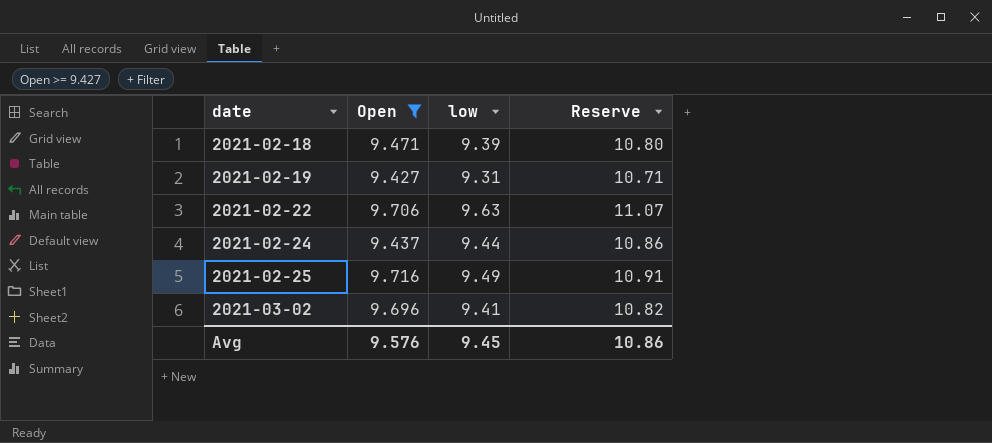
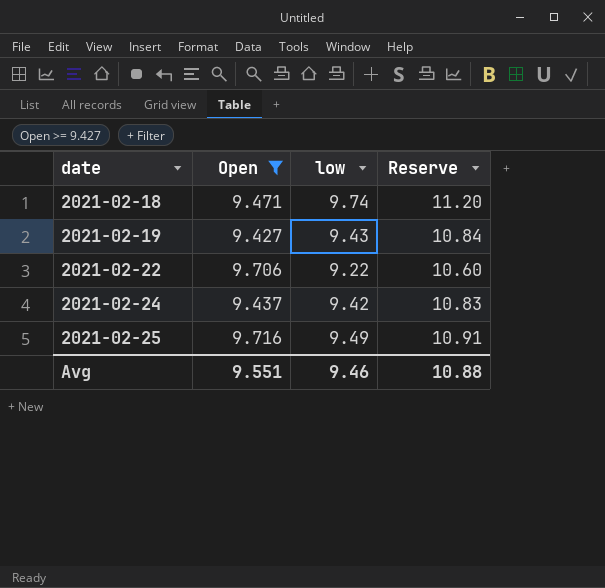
row 2021-03-02: 9.696 | 9.41 | 10.82 -> none
2021-02-18 | low: 9.39 -> 9.74
2021-02-18 | Reserve: 10.80 -> 11.20
2021-02-19 | low: 9.31 -> 9.43
2021-02-19 | Reserve: 10.71 -> 10.84
2021-02-22 | low: 9.63 -> 9.22
2021-02-22 | Reserve: 11.07 -> 10.60
2021-02-24 | low: 9.44 -> 9.42
2021-02-24 | Reserve: 10.86 -> 10.83
Avg | Open: 9.576 -> 9.551
Avg | low: 9.45 -> 9.46
Avg | Reserve: 10.86 -> 10.88

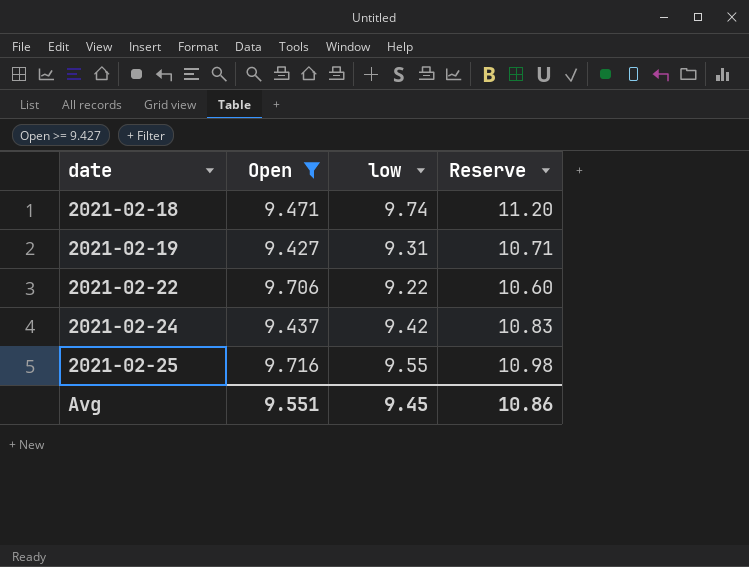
2021-02-19 | low: 9.43 -> 9.31
2021-02-19 | Reserve: 10.84 -> 10.71
2021-02-25 | low: 9.49 -> 9.55
2021-02-25 | Reserve: 10.91 -> 10.98
Avg | low: 9.46 -> 9.45
Avg | Reserve: 10.88 -> 10.86

